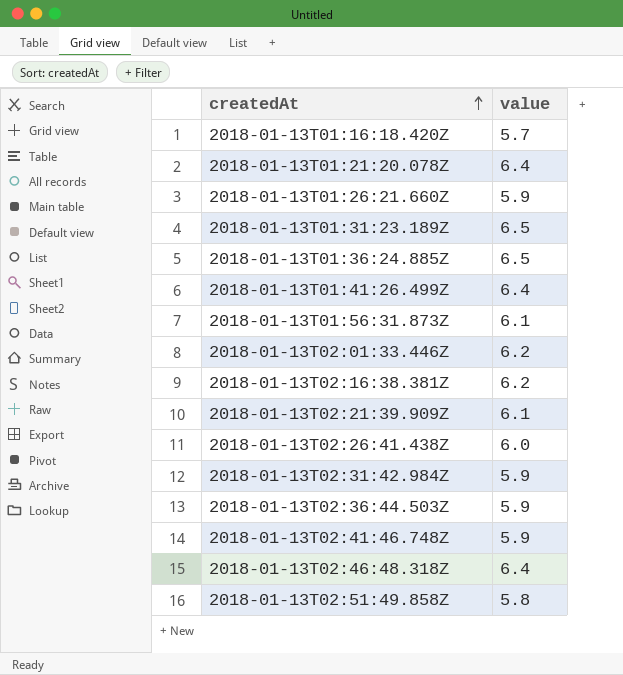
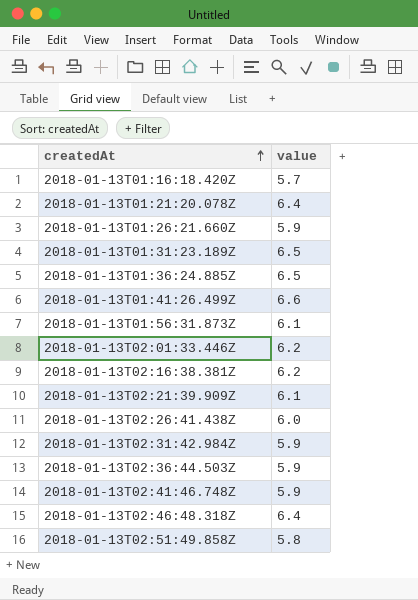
2018-01-13T01:41:26.499Z | value: 6.4 -> 6.6

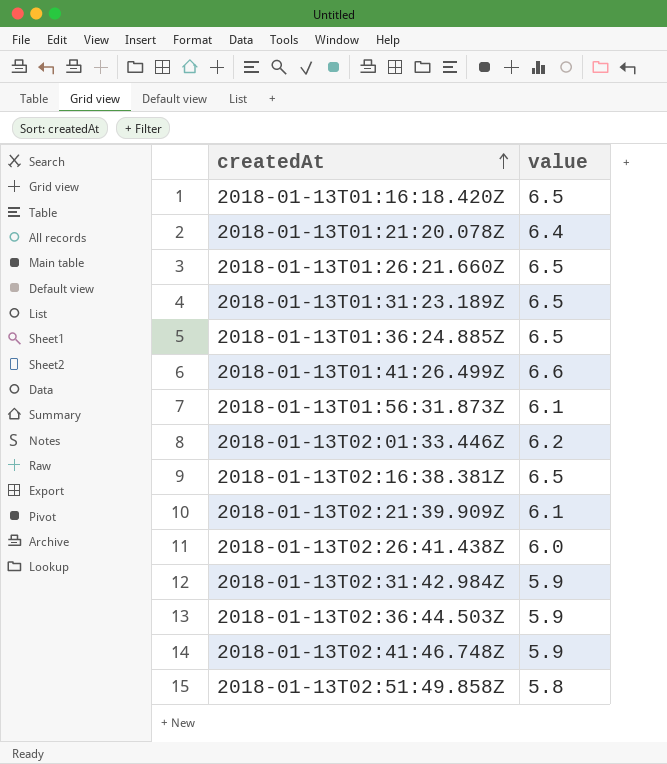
row 2018-01-13T02:46:48.318Z: 6.4 -> none
2018-01-13T01:16:18.420Z | value: 5.7 -> 6.5
2018-01-13T01:26:21.660Z | value: 5.9 -> 6.5
2018-01-13T02:16:38.381Z | value: 6.2 -> 6.5

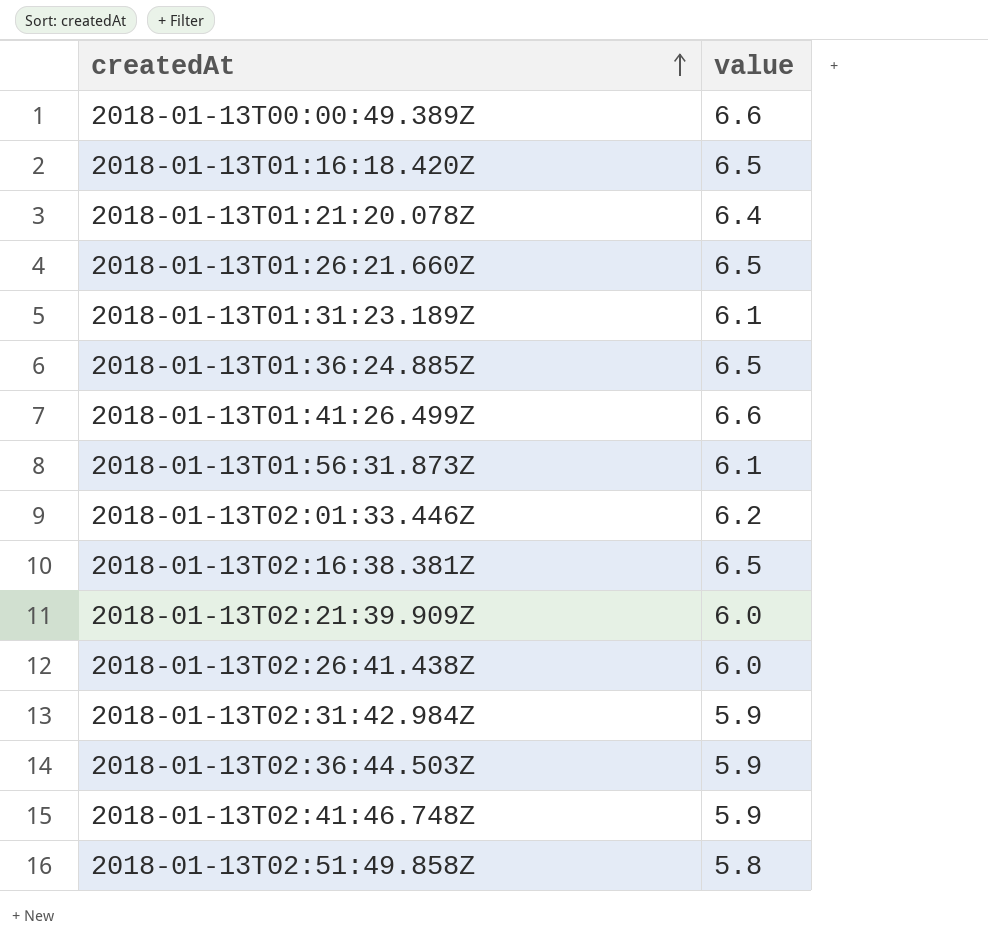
row 2018-01-13T00:00:49.389Z: none -> 6.6
2018-01-13T01:31:23.189Z | value: 6.5 -> 6.1
2018-01-13T02:21:39.909Z | value: 6.1 -> 6.0

